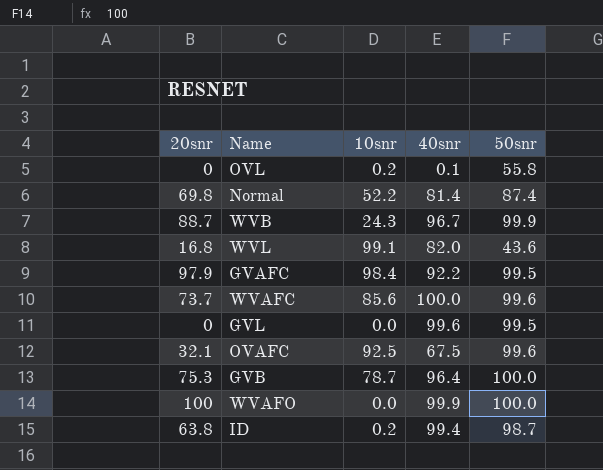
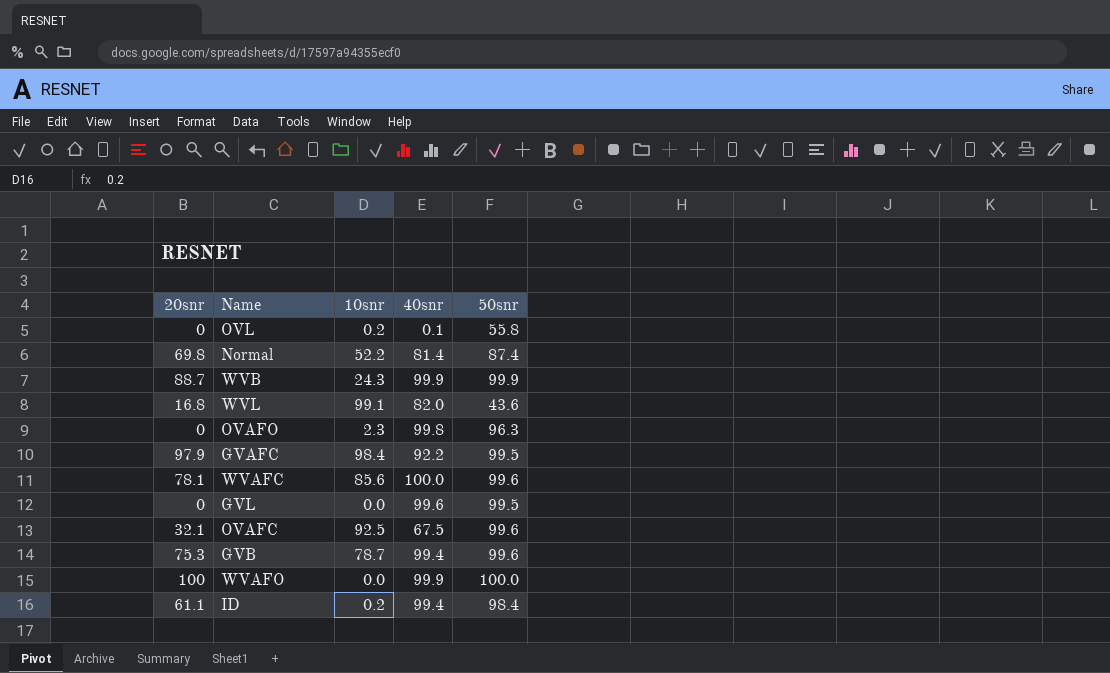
WVB | 40snr: 96.7 -> 99.9
row OVAFO: none -> 0 | 2.3 | 99.8 | 96.3
WVAFC | 20snr: 73.7 -> 78.1
GVB | 40snr: 96.4 -> 99.4
GVB | 50snr: 100.0 -> 99.6
ID | 20snr: 63.8 -> 61.1
ID | 50snr: 98.7 -> 98.4

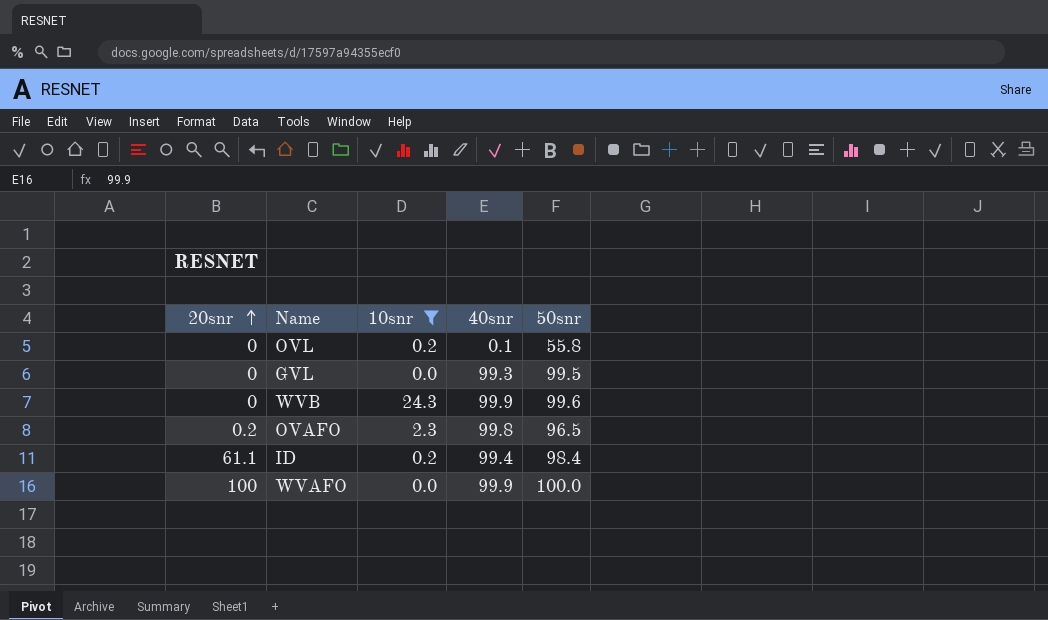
filter: none -> 10snr <= 24.3
row order: none -> 20snr ascending
GVL | 40snr: 99.6 -> 99.3
WVB | 20snr: 88.7 -> 0
WVB | 50snr: 99.9 -> 99.6
OVAFO | 20snr: 0 -> 0.2
OVAFO | 50snr: 96.3 -> 96.5

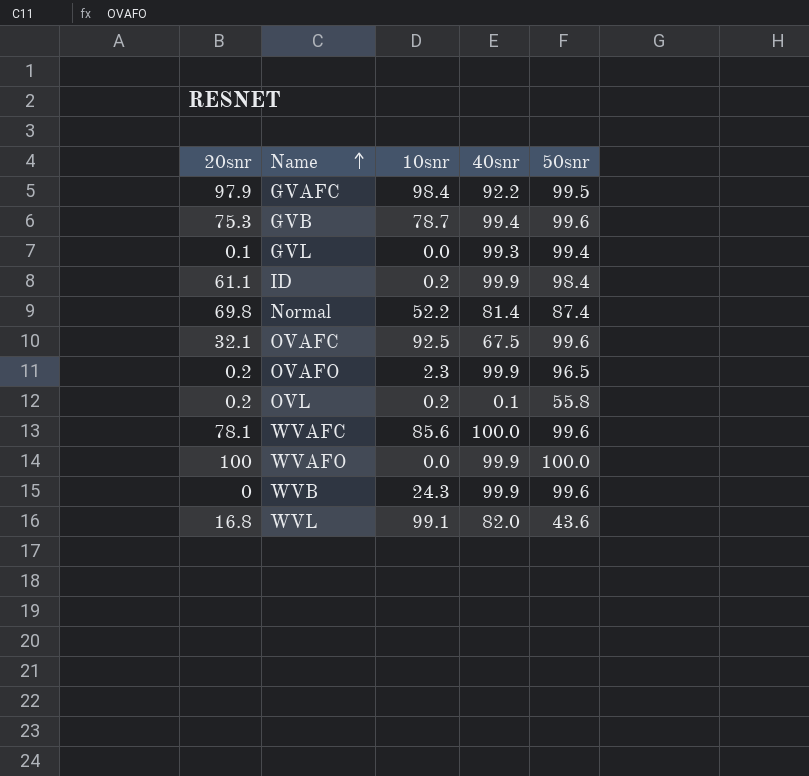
filter: 10snr <= 24.3 -> none
row order: 20snr ascending -> Name ascending
GVL | 20snr: 0 -> 0.1
GVL | 50snr: 99.5 -> 99.4
ID | 40snr: 99.4 -> 99.9
OVAFO | 40snr: 99.8 -> 99.9
OVL | 20snr: 0 -> 0.2

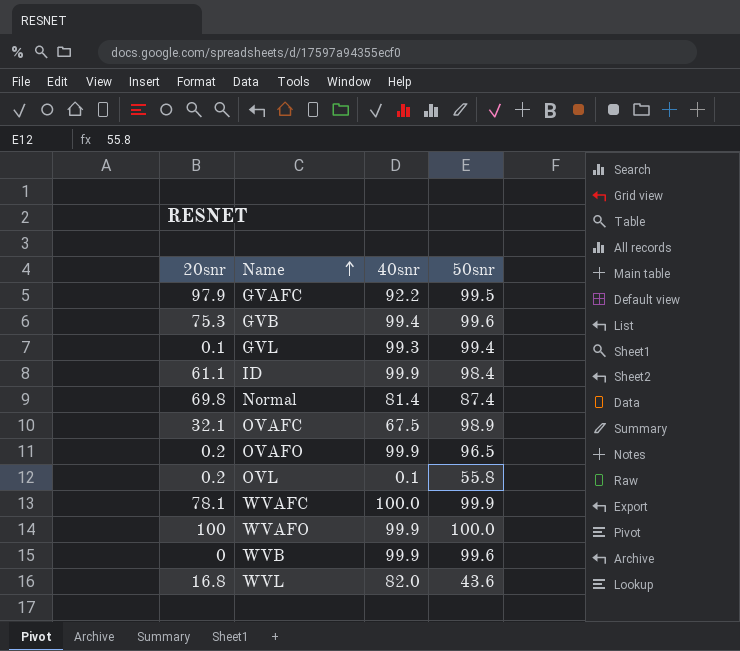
column 10snr | position: 3 -> none
OVAFC | 50snr: 99.6 -> 98.9
WVAFC | 50snr: 99.6 -> 99.9

